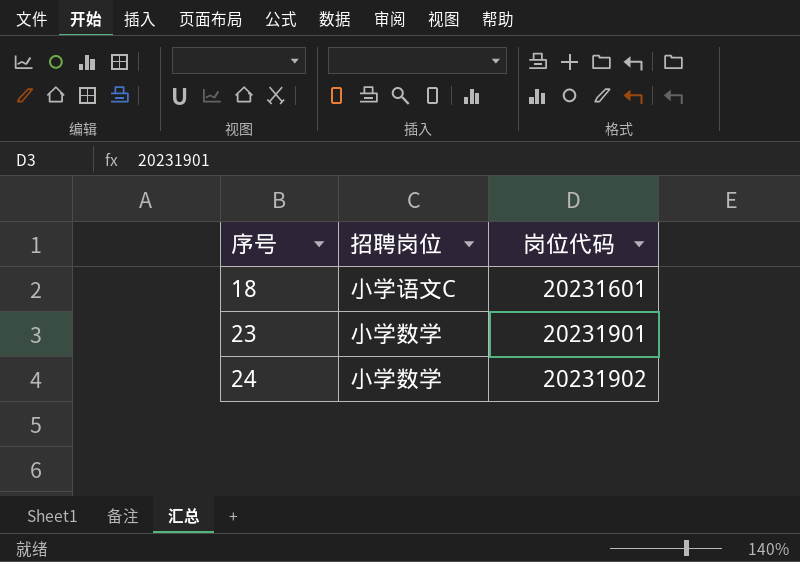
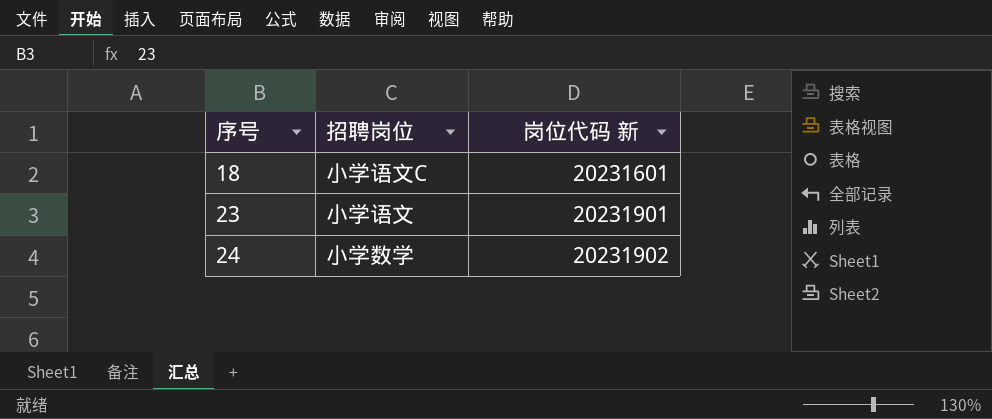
column name: 岗位代码 -> 岗位代码 新
23 | 招聘岗位: 小学数学 -> 小学语文

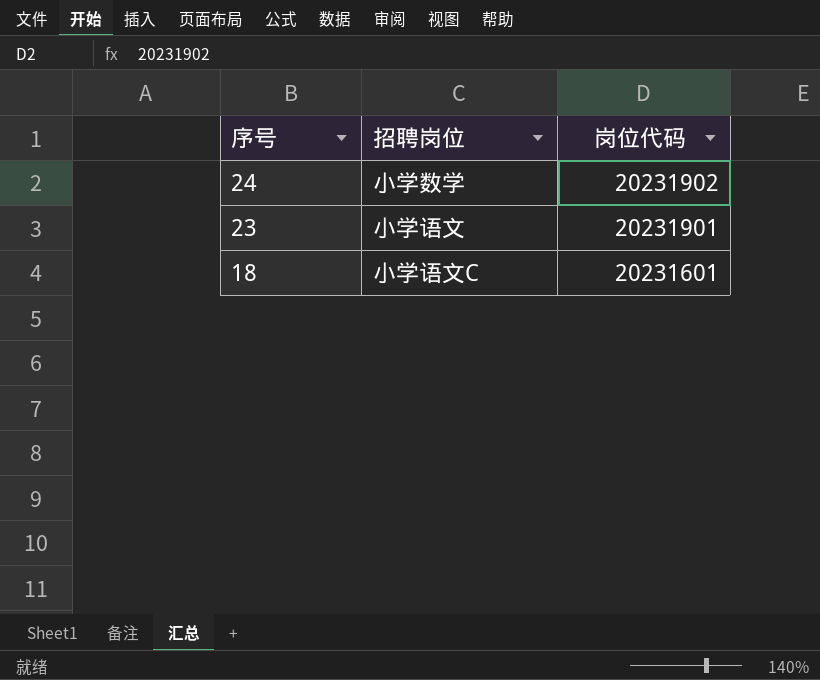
row order: 序号 ascending -> 序号 descending
column name: 岗位代码 新 -> 岗位代码

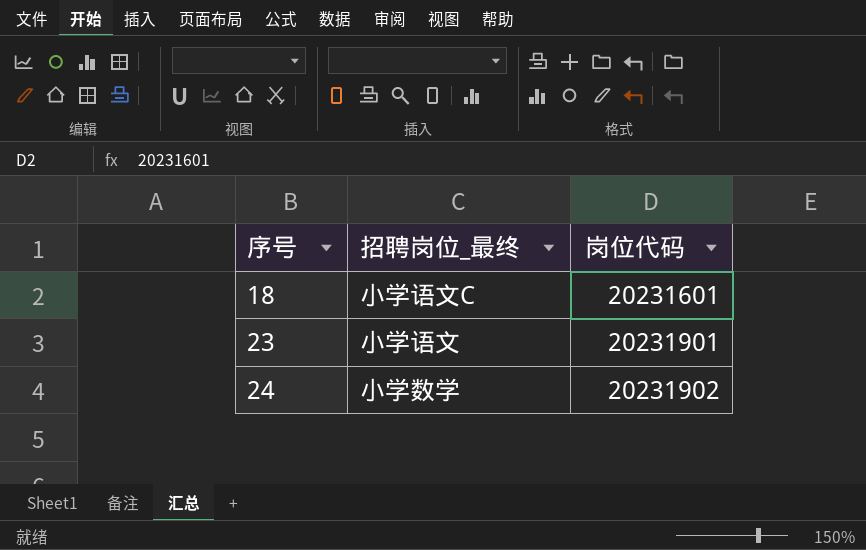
row order: 序号 descending -> 序号 ascending
column name: 招聘岗位 -> 招聘岗位_最终

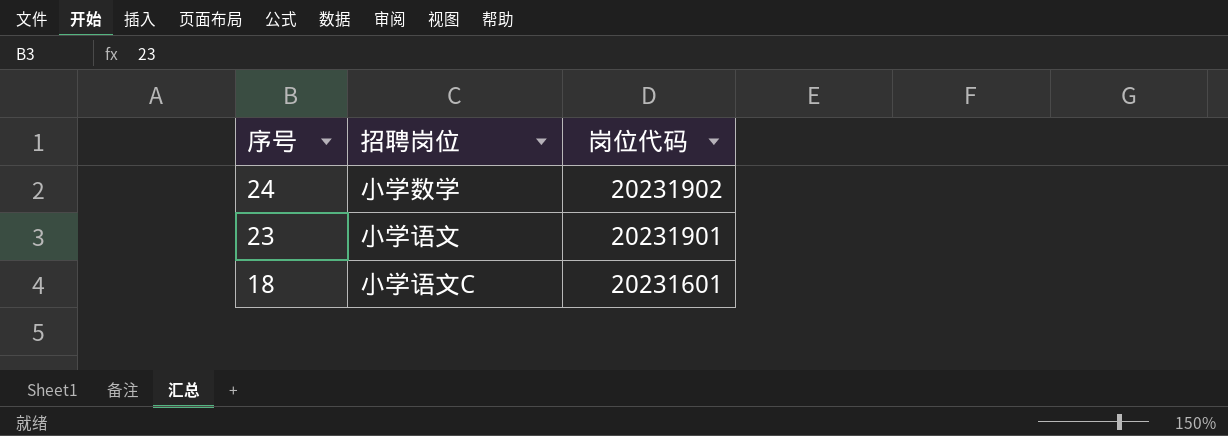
row order: 序号 ascending -> 序号 descending
column name: 招聘岗位_最终 -> 招聘岗位

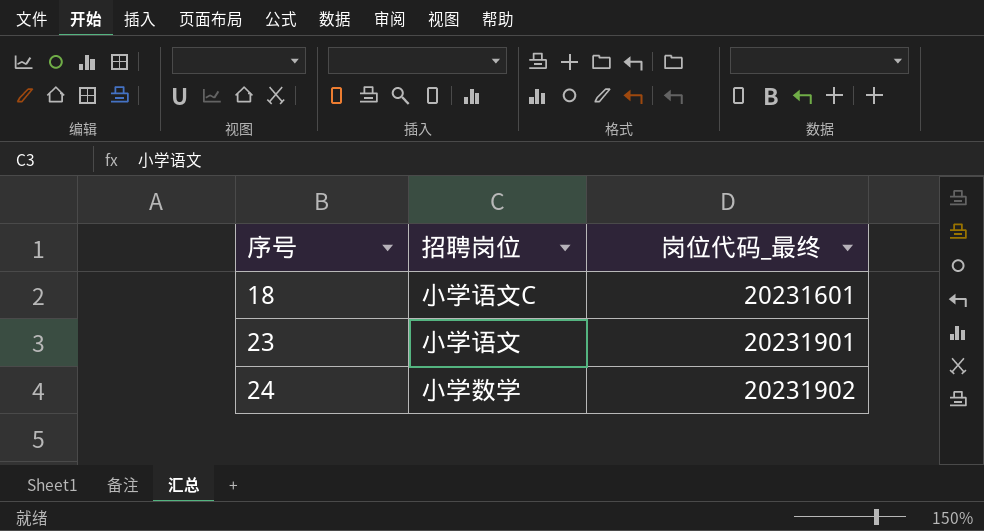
row order: 序号 descending -> 序号 ascending
column name: 岗位代码 -> 岗位代码_最终

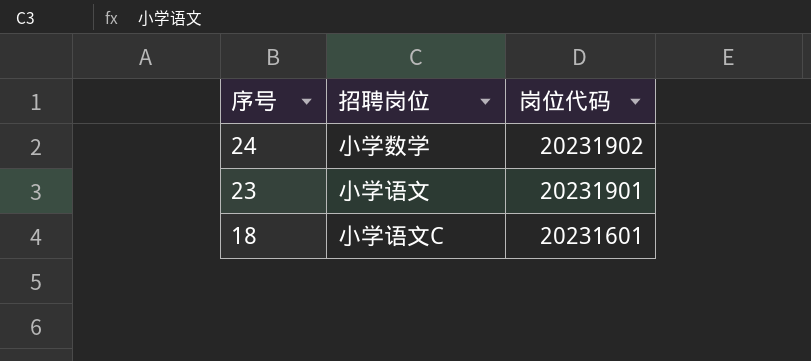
row order: 序号 ascending -> 序号 descending
column name: 岗位代码_最终 -> 岗位代码

